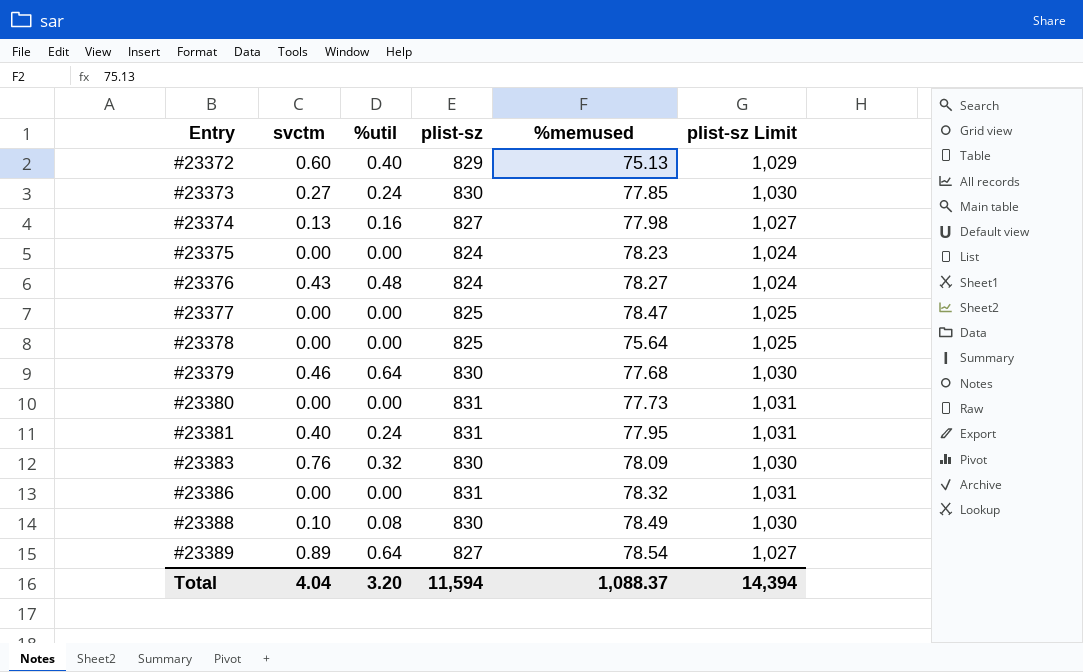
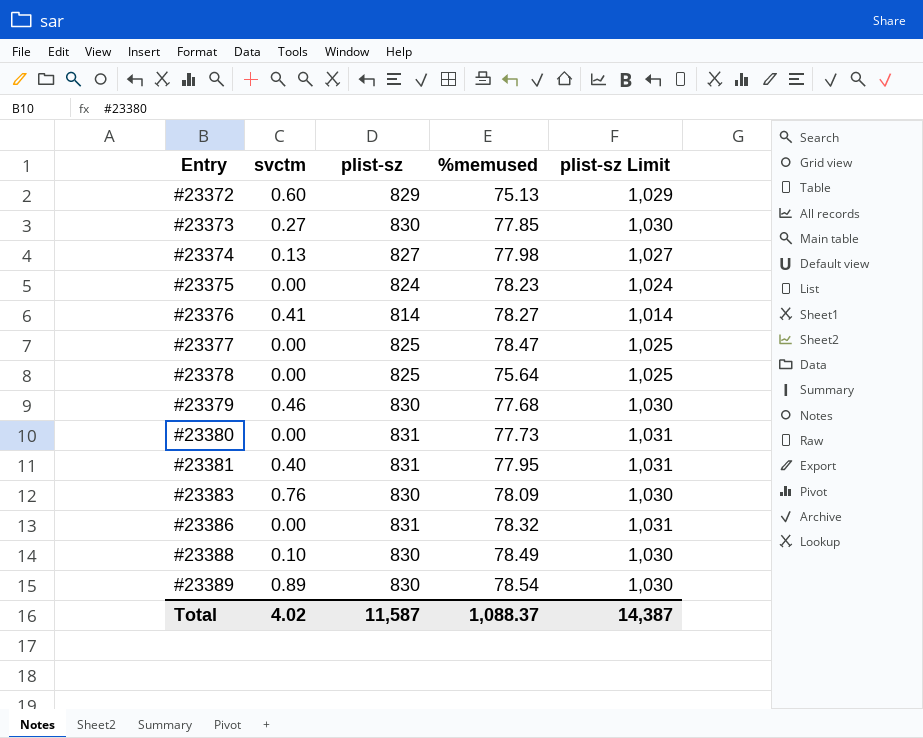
column %util | position: 3 -> none
#23376 | svctm: 0.43 -> 0.41
#23376 | plist-sz: 824 -> 814
#23376 | plist-sz Limit: 1,024 -> 1,014
#23389 | plist-sz: 827 -> 830
#23389 | plist-sz Limit: 1,027 -> 1,030
Total | svctm: 4.04 -> 4.02
Total | plist-sz: 11,594 -> 11,587
Total | plist-sz Limit: 14,394 -> 14,387

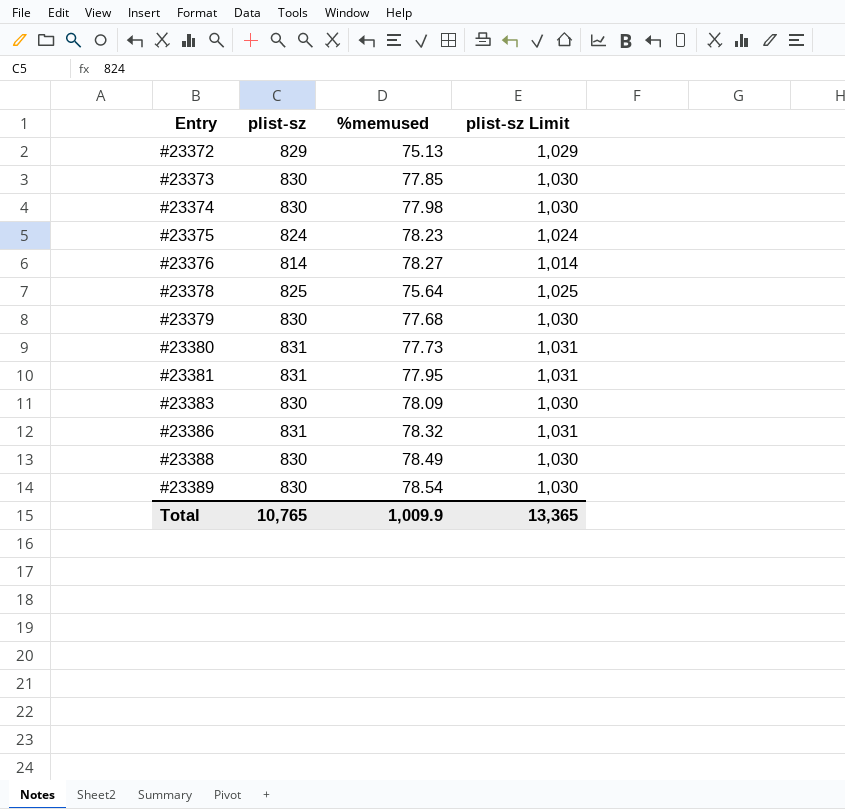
column svctm | position: 2 -> none
row #23377: 0.00 | 825 | 78.47 | 1,025 -> none
#23374 | plist-sz: 827 -> 830
#23374 | plist-sz Limit: 1,027 -> 1,030
Total | plist-sz: 11,587 -> 10,765
Total | %memused: 1,088.37 -> 1,009.9
Total | plist-sz Limit: 14,387 -> 13,365

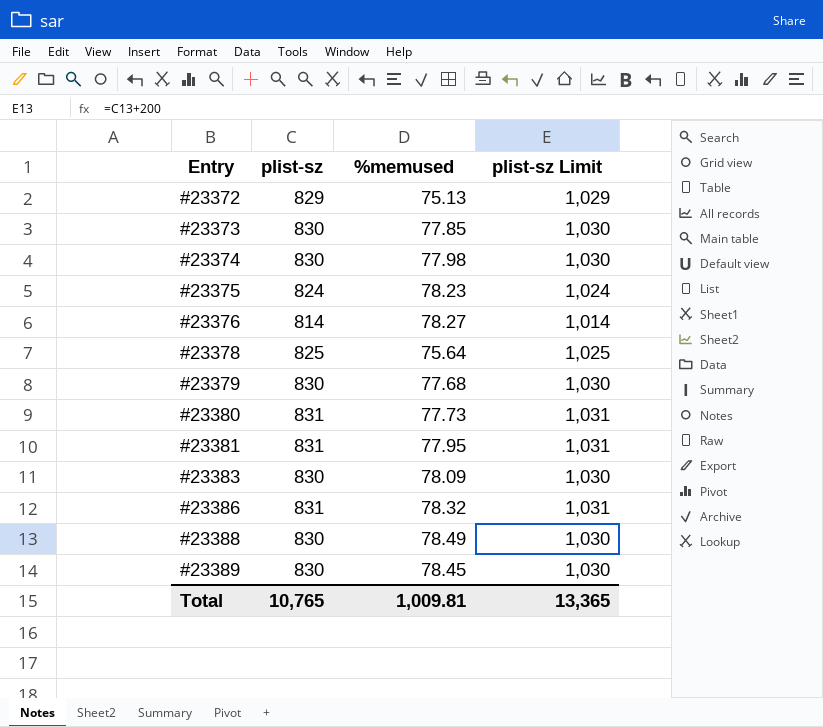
#23389 | %memused: 78.54 -> 78.45
Total | %memused: 1,009.9 -> 1,009.81

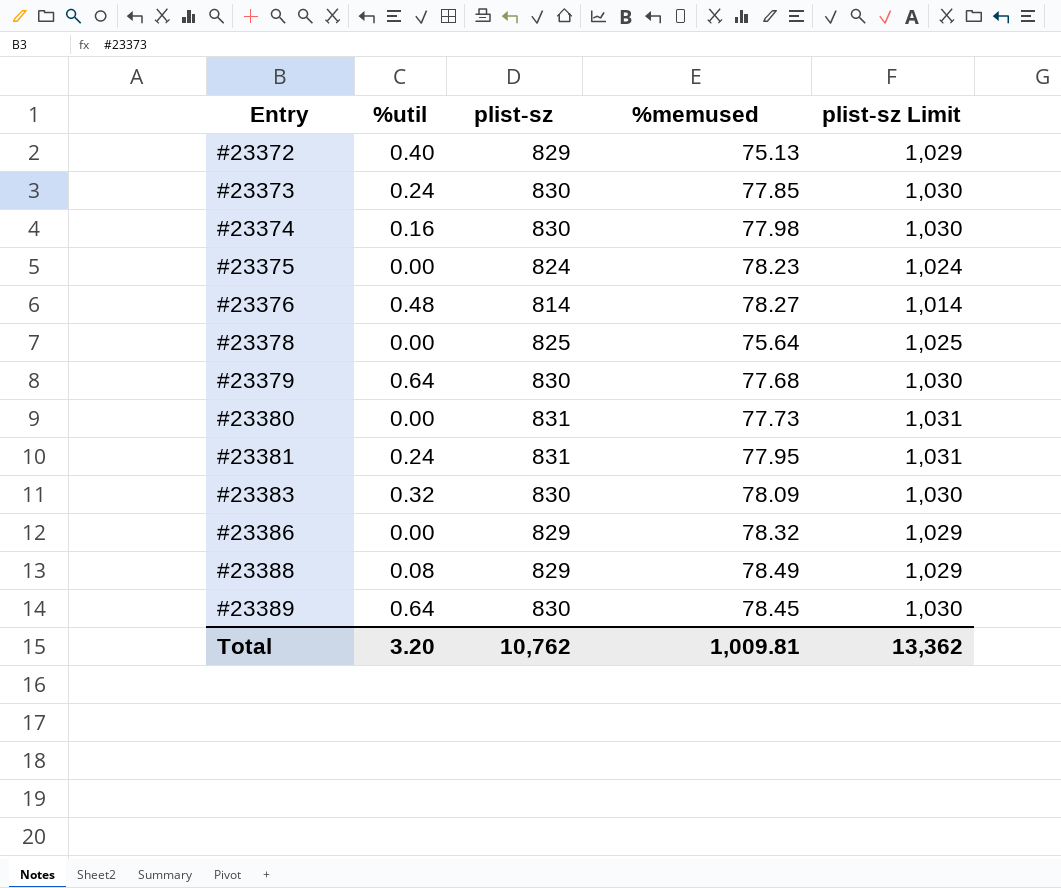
column %util | position: none -> 2
#23386 | plist-sz: 831 -> 829
#23386 | plist-sz Limit: 1,031 -> 1,029
#23388 | plist-sz: 830 -> 829
#23388 | plist-sz Limit: 1,030 -> 1,029
Total | plist-sz: 10,765 -> 10,762
Total | plist-sz Limit: 13,365 -> 13,362

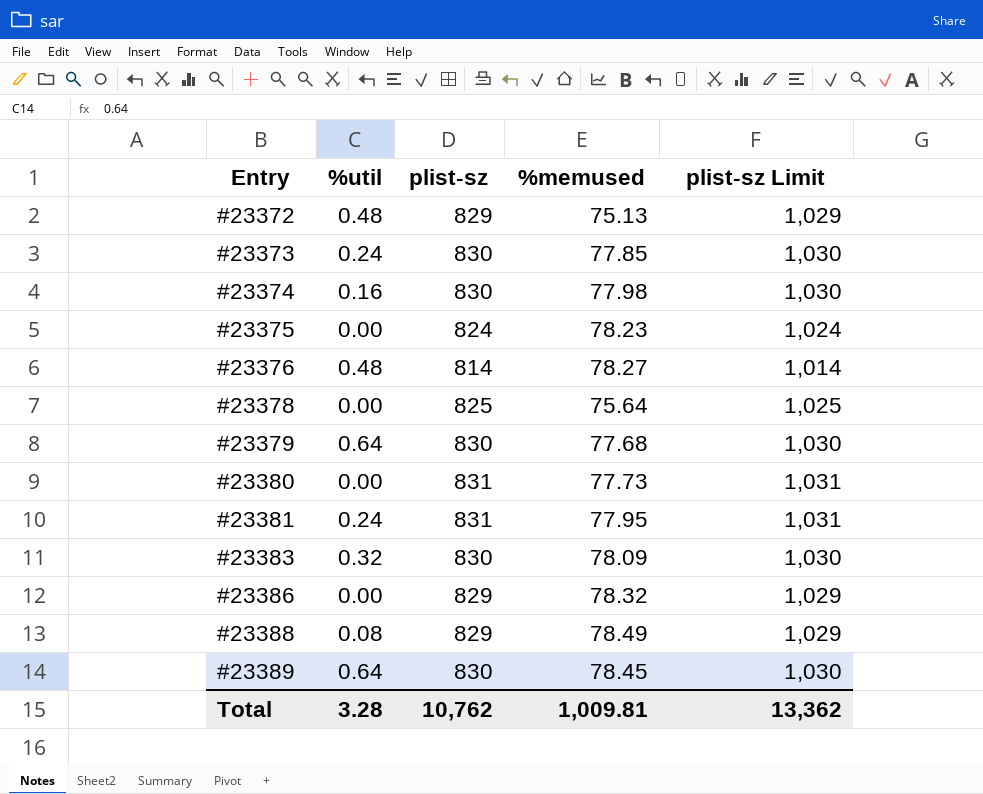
#23372 | %util: 0.40 -> 0.48
Total | %util: 3.20 -> 3.28

